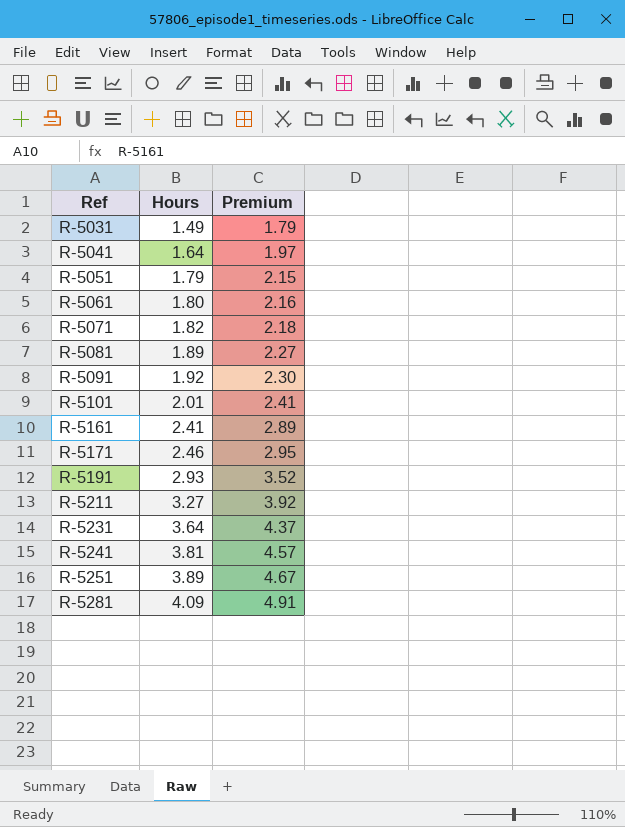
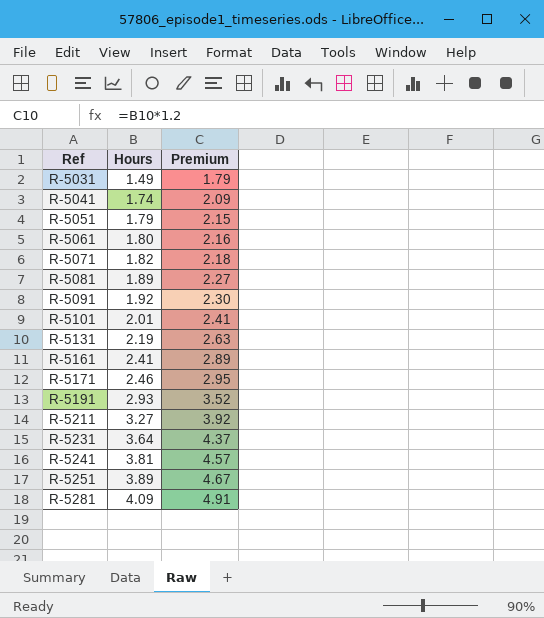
R-5041 | Hours: 1.64 -> 1.74
R-5041 | Premium: 1.97 -> 2.09
row R-5131: none -> 2.19 | 2.63

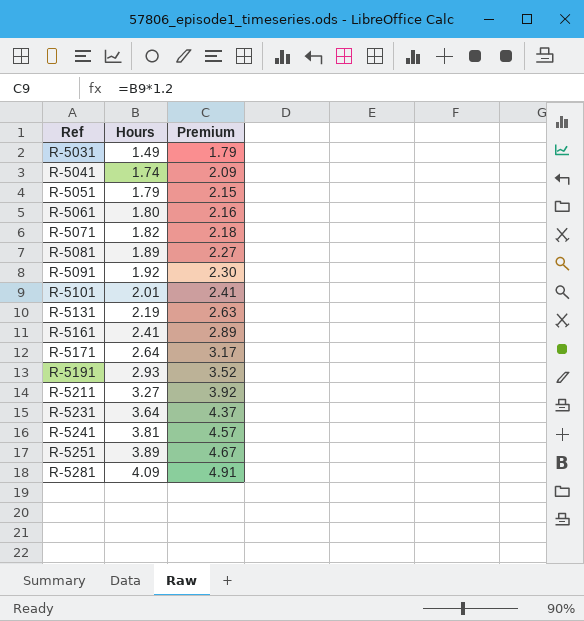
R-5171 | Hours: 2.46 -> 2.64
R-5171 | Premium: 2.95 -> 3.17

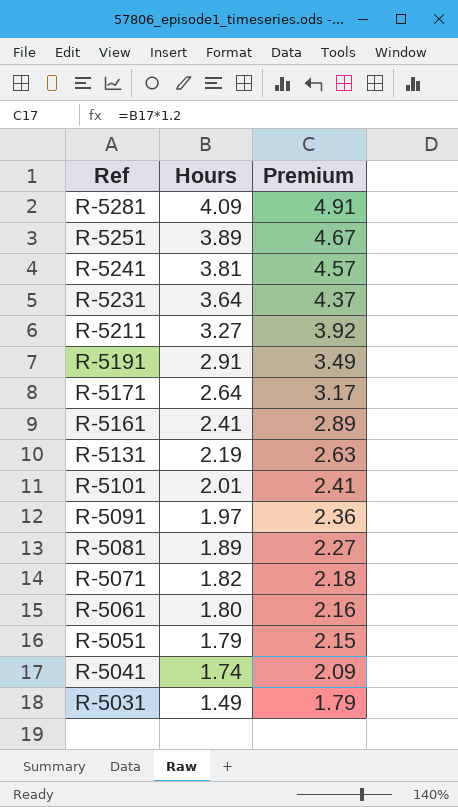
row order: Ref ascending -> Ref descending
R-5191 | Hours: 2.93 -> 2.91
R-5191 | Premium: 3.52 -> 3.49
R-5091 | Hours: 1.92 -> 1.97
R-5091 | Premium: 2.30 -> 2.36

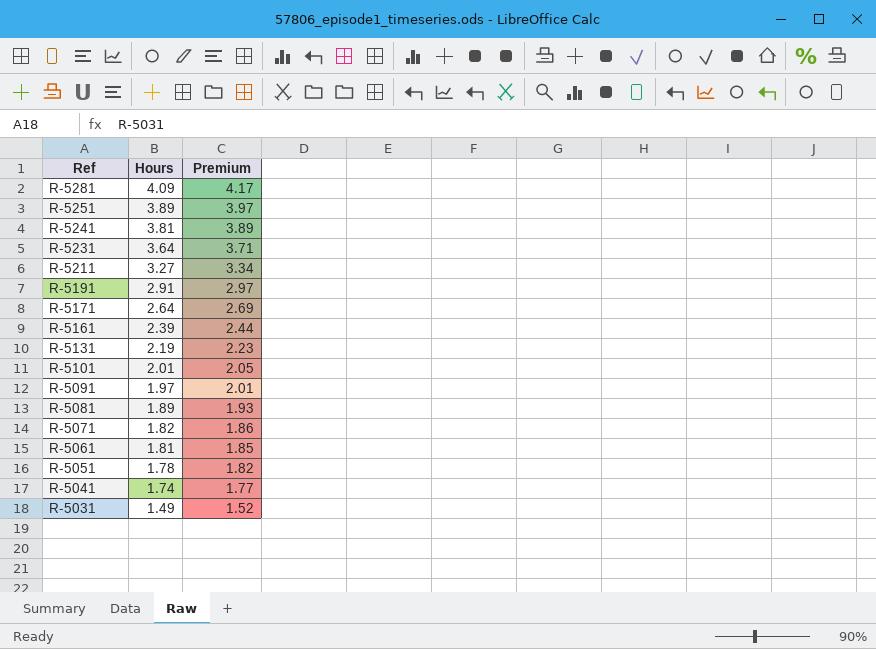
column Premium | formula: [Hours] * 1.2 -> [Hours] * 1.02
R-5161 | Hours: 2.41 -> 2.39
R-5061 | Hours: 1.80 -> 1.81
R-5051 | Hours: 1.79 -> 1.78

